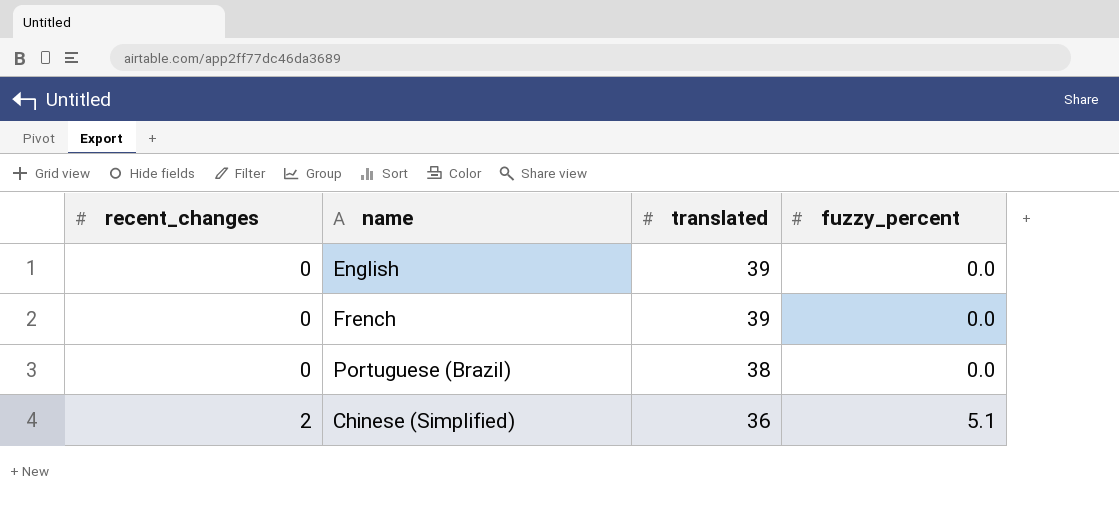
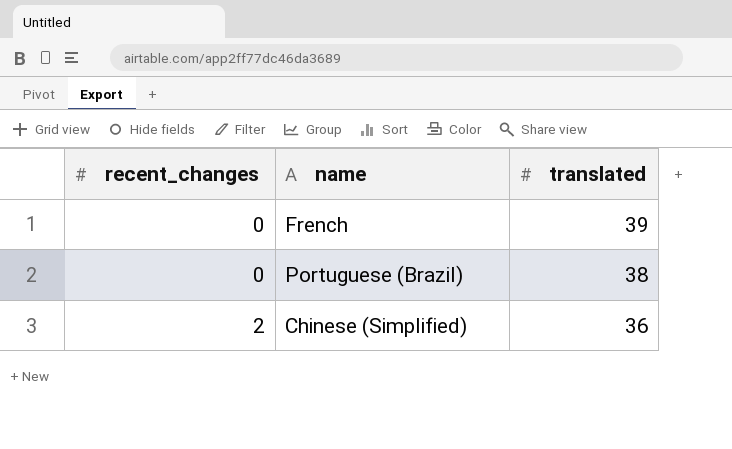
column fuzzy_percent | position: 4 -> none
row English: 0 | 39 | 0.0 -> none

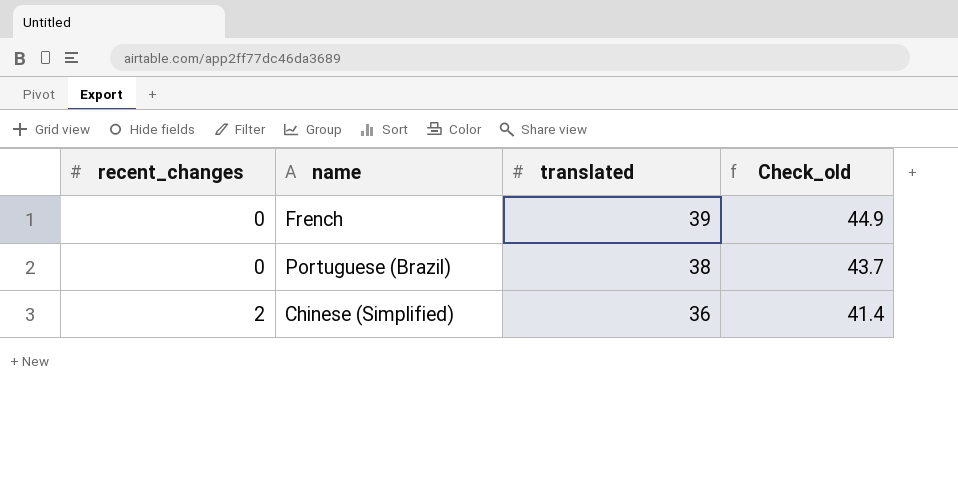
column Check_old | formula: none -> [translated] * 1.15

